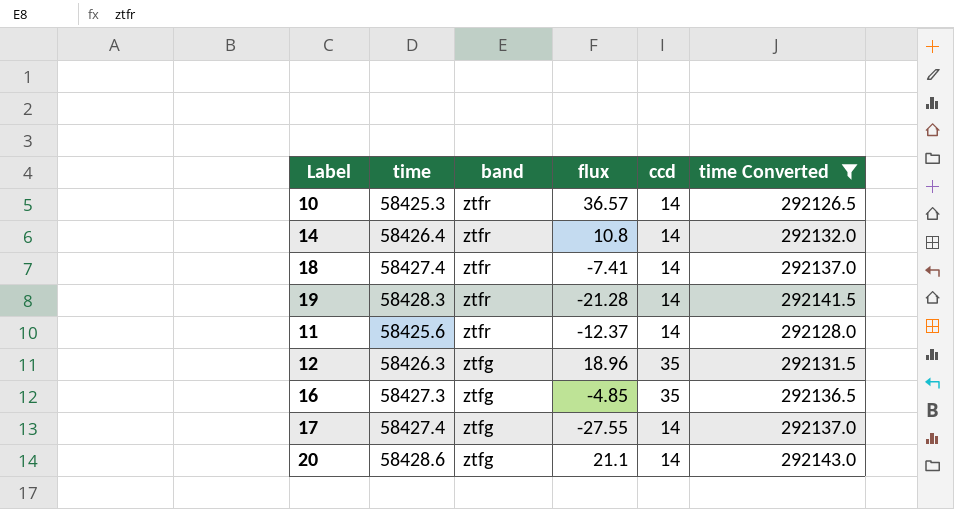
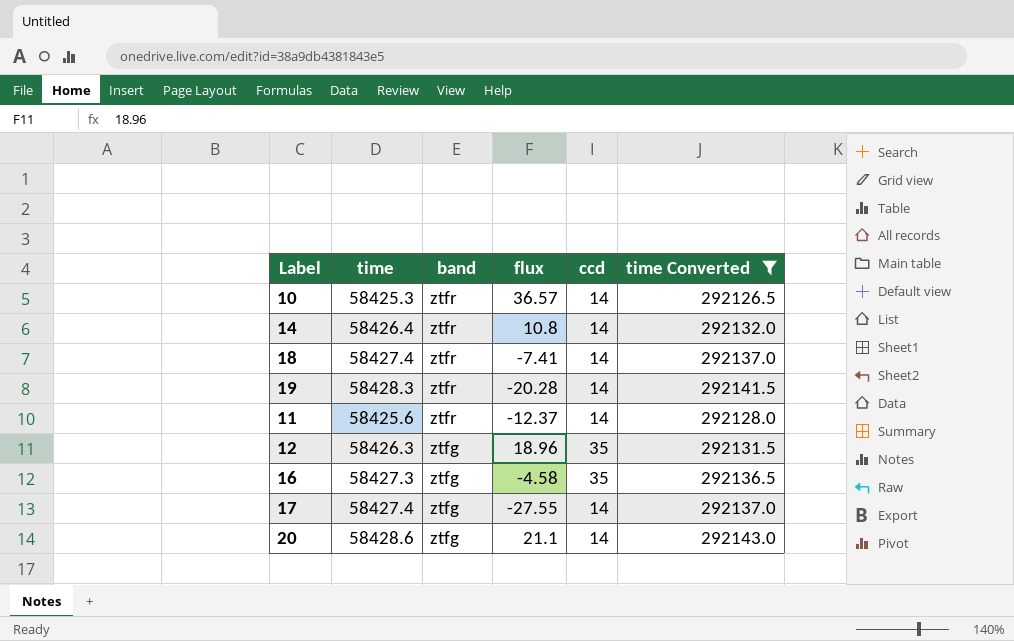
19 | flux: -21.28 -> -20.28
16 | flux: -4.85 -> -4.58

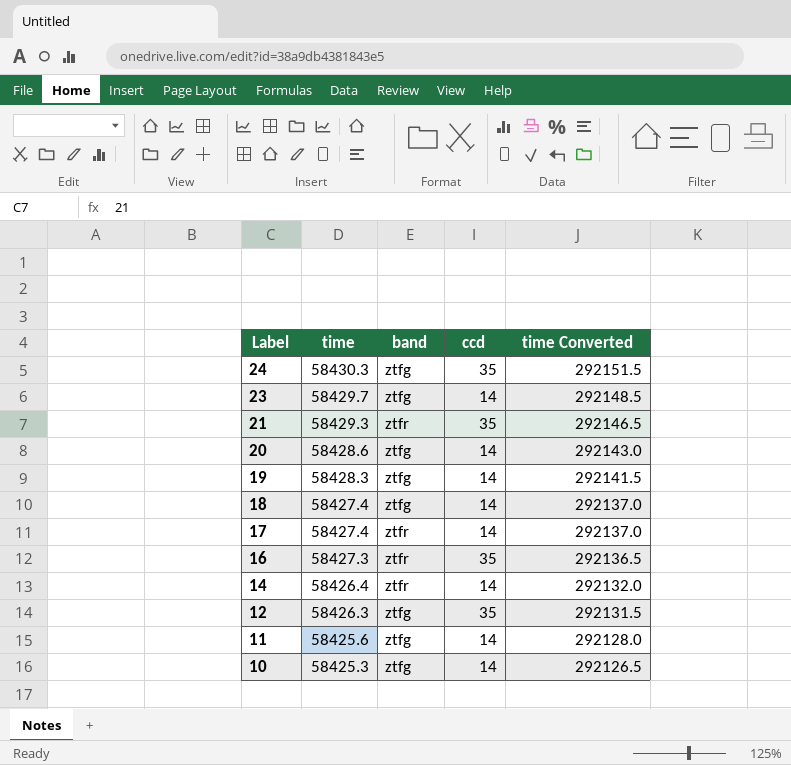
filter: time Converted <= 292143.0 -> none
row order: band descending -> Label descending
column flux | position: 4 -> none
19 | band: ztfr -> ztfg
18 | band: ztfr -> ztfg
17 | band: ztfg -> ztfr
16 | band: ztfg -> ztfr
11 | band: ztfr -> ztfg
10 | band: ztfr -> ztfg

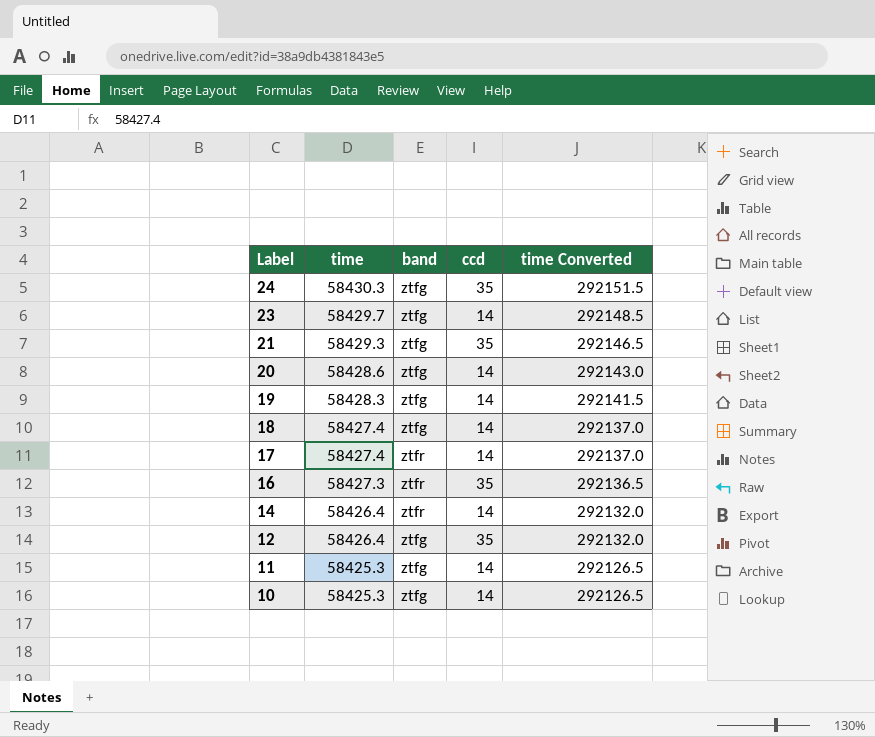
21 | band: ztfr -> ztfg
12 | time: 58426.3 -> 58426.4
12 | time Converted: 292131.5 -> 292132.0
11 | time: 58425.6 -> 58425.3
11 | time Converted: 292128.0 -> 292126.5

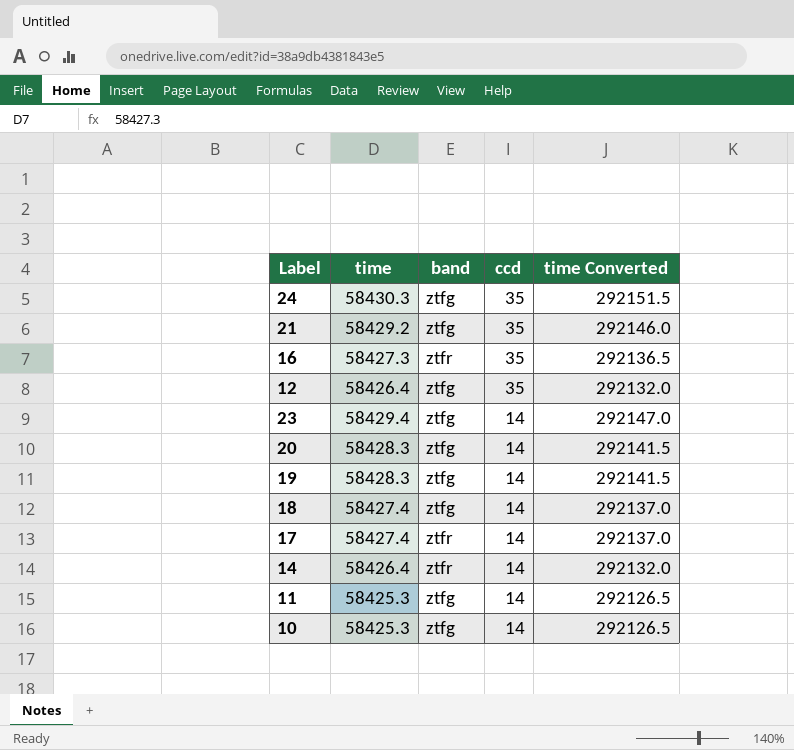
row order: Label descending -> ccd descending
21 | time: 58429.3 -> 58429.2
21 | time Converted: 292146.5 -> 292146.0
23 | time: 58429.7 -> 58429.4
23 | time Converted: 292148.5 -> 292147.0
20 | time: 58428.6 -> 58428.3
20 | time Converted: 292143.0 -> 292141.5

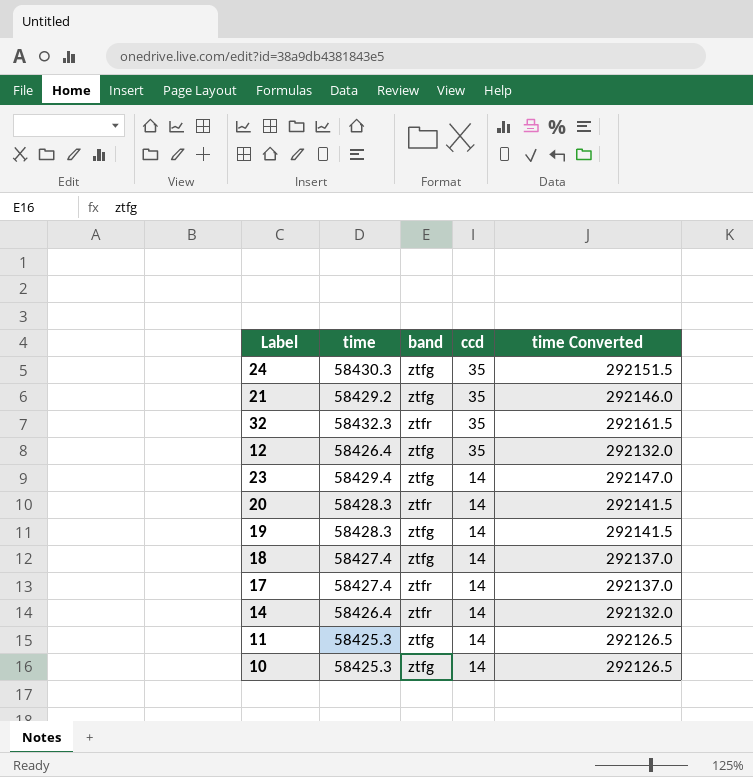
row 16: 58427.3 | ztfr | 35 | 292136.5 -> none
row 32: none -> 58432.3 | ztfr | 35 | 292161.5
20 | band: ztfg -> ztfr

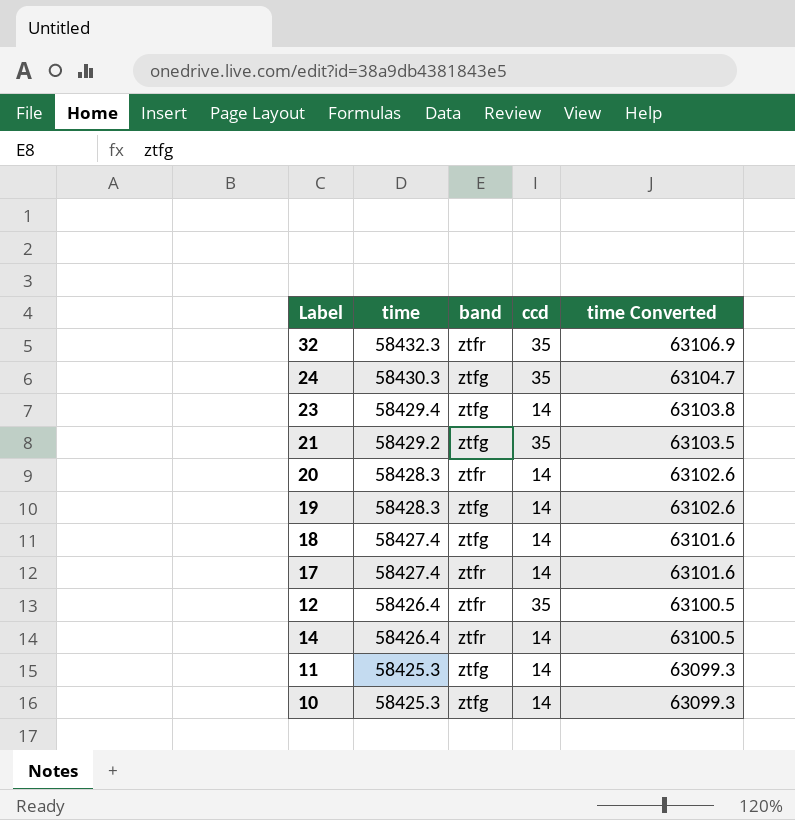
row order: ccd descending -> time descending
column time Converted | formula: [time] * 5 -> [time] * 1.08
12 | band: ztfg -> ztfr

